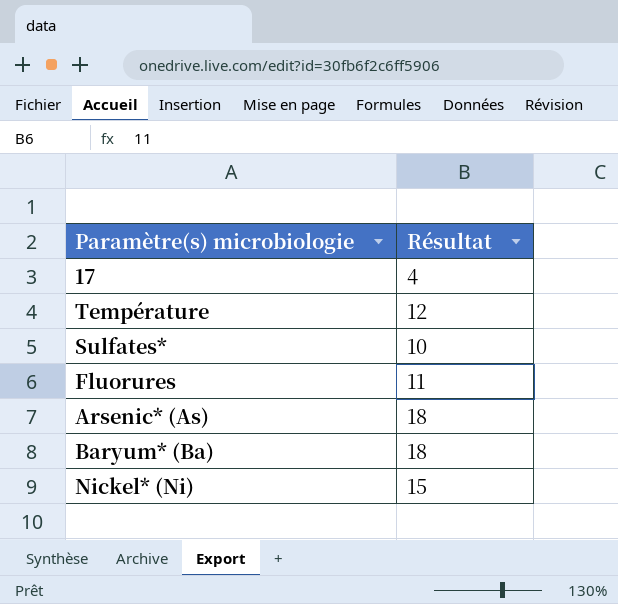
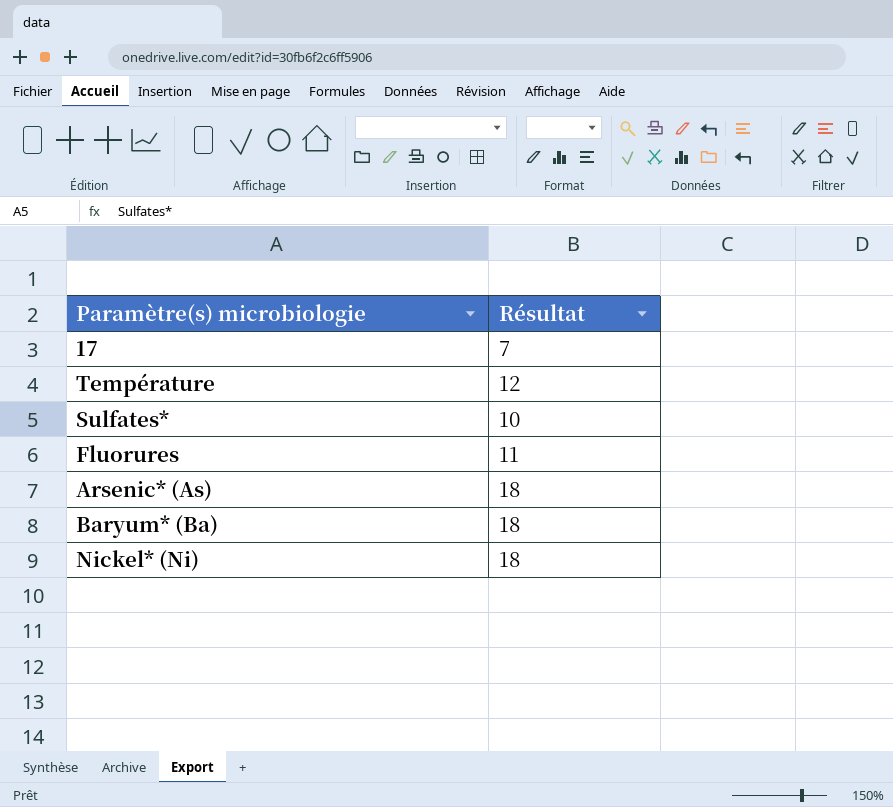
17 | Résultat: 4 -> 7
Nickel* (Ni) | Résultat: 15 -> 18

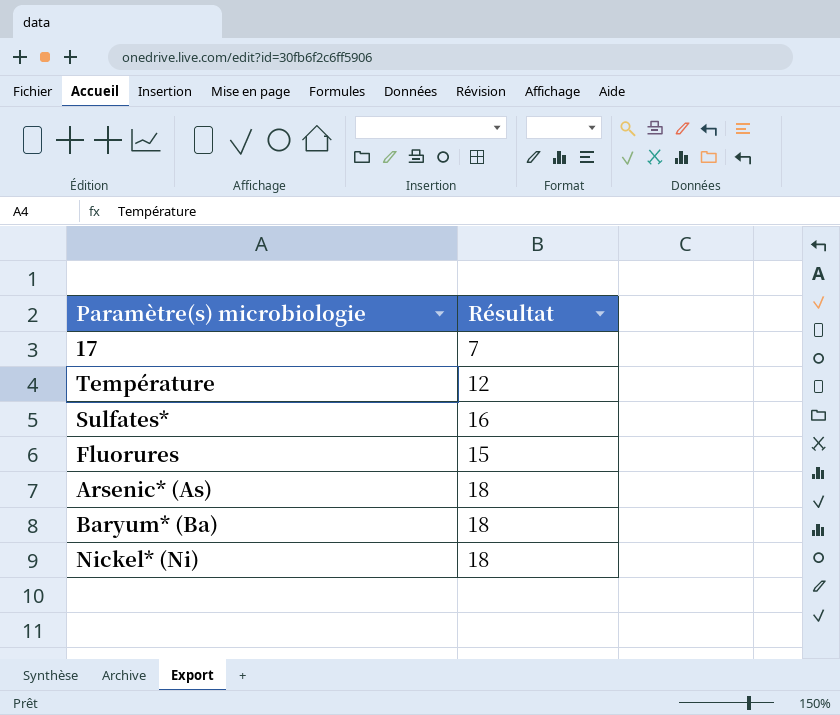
Sulfates* | Résultat: 10 -> 16
Fluorures | Résultat: 11 -> 15

